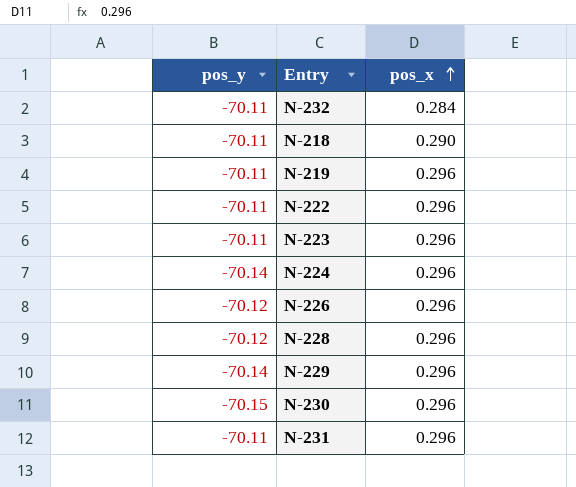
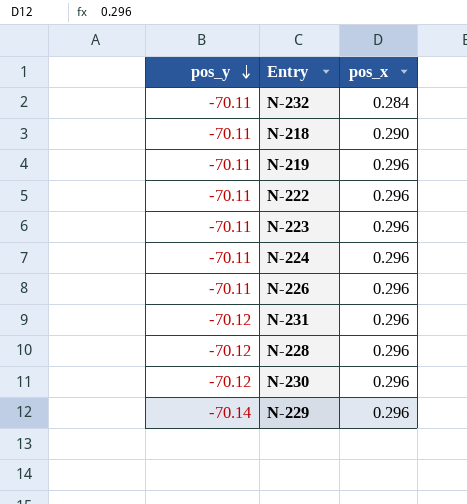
row order: pos_x ascending -> pos_y descending
N-224 | pos_y: -70.14 -> -70.11
N-226 | pos_y: -70.12 -> -70.11
N-231 | pos_y: -70.11 -> -70.12
N-230 | pos_y: -70.15 -> -70.12

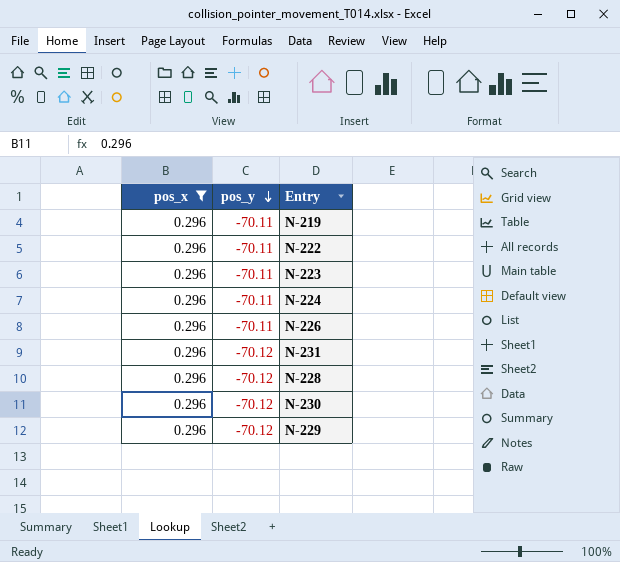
filter: none -> pos_x = 0.296
column pos_x | position: 3 -> 1
N-229 | pos_y: -70.14 -> -70.12

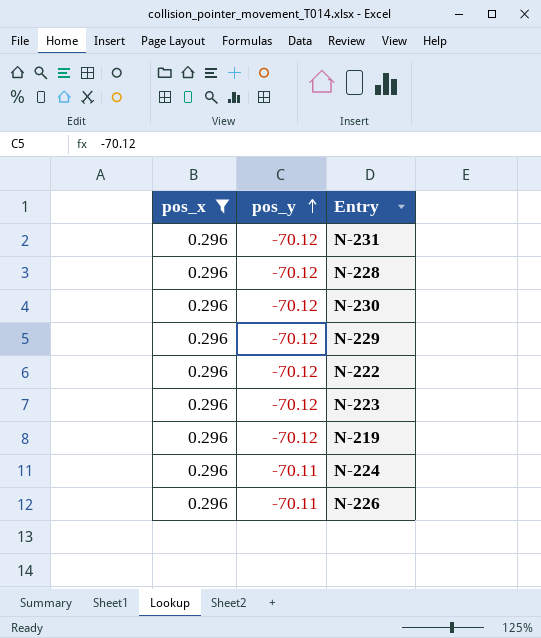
row order: pos_y descending -> pos_y ascending
N-222 | pos_y: -70.11 -> -70.12
N-223 | pos_y: -70.11 -> -70.12
N-219 | pos_y: -70.11 -> -70.12

